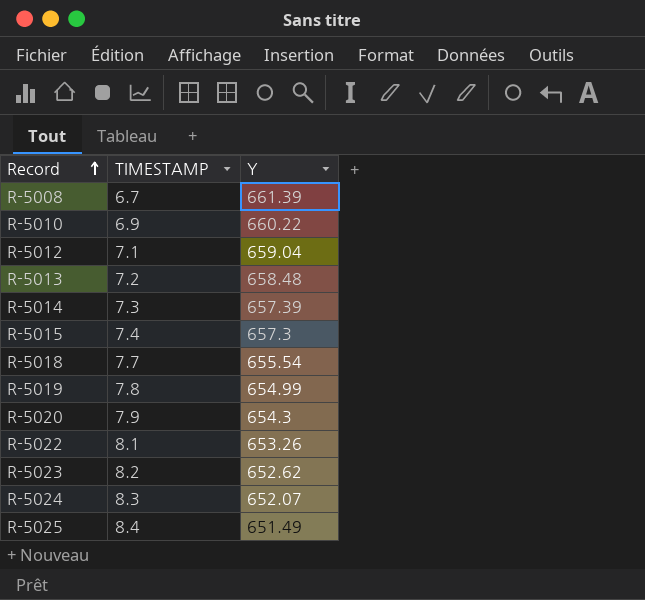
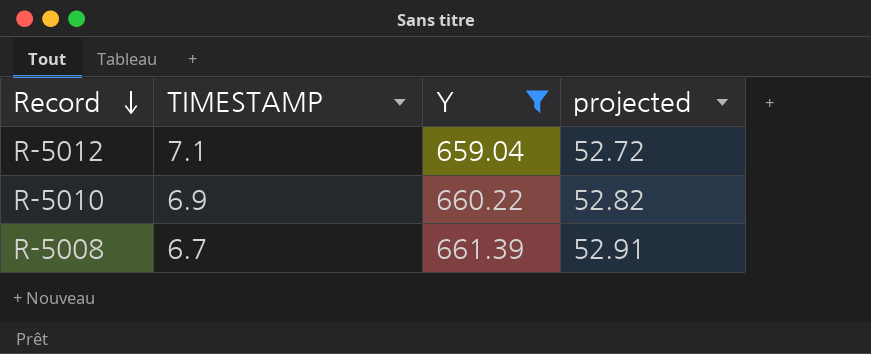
filter: none -> Y >= 659.04
row order: Record ascending -> Record descending
column projected | formula: none -> [Y] * 0.08

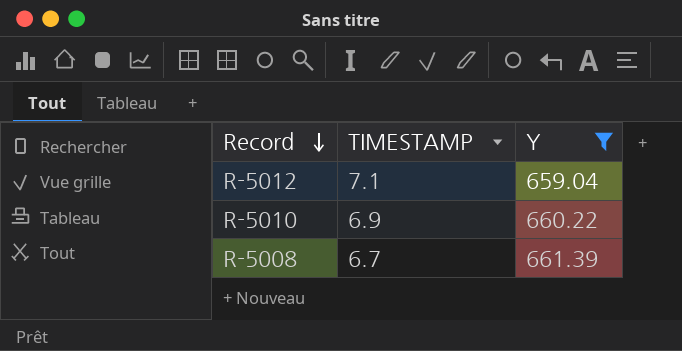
column projected | formula: [Y] * 0.08 -> none

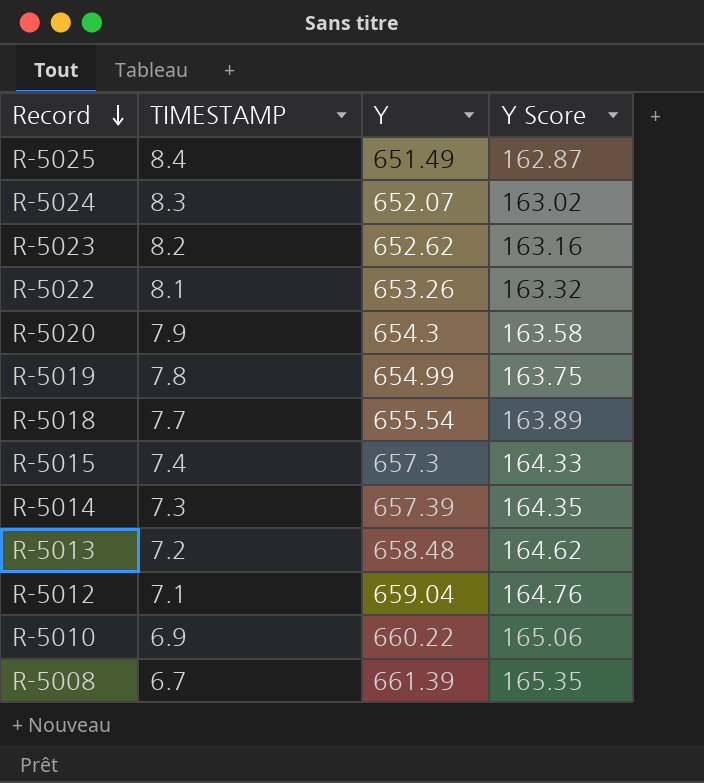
filter: Y >= 659.04 -> none
column Y Score | formula: none -> [Y] * 0.25

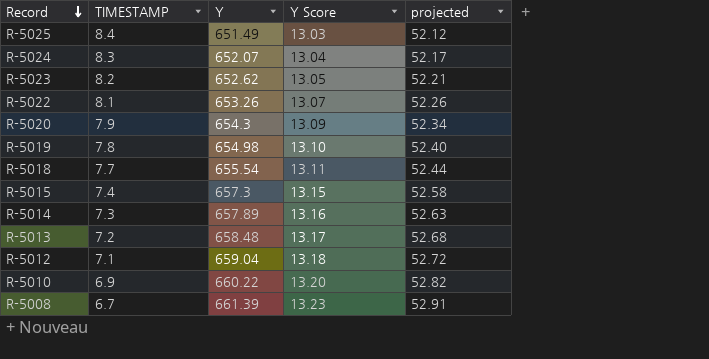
column Y Score | formula: [Y] * 0.25 -> [Y] * 0.02
column projected | formula: none -> [Y] * 0.08
R-5019 | Y: 654.99 -> 654.98
R-5014 | Y: 657.39 -> 657.89

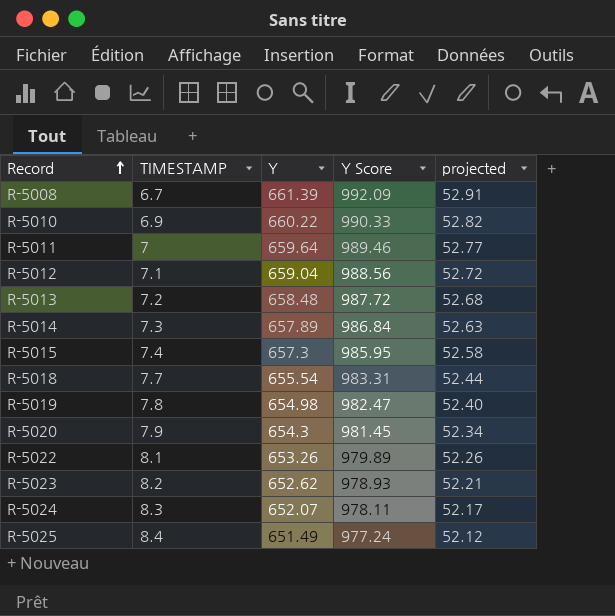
row order: Record descending -> Record ascending
column Y Score | formula: [Y] * 0.02 -> [Y] * 1.5
row R-5011: none -> 7 | 659.64 | 989.46 | 52.77

